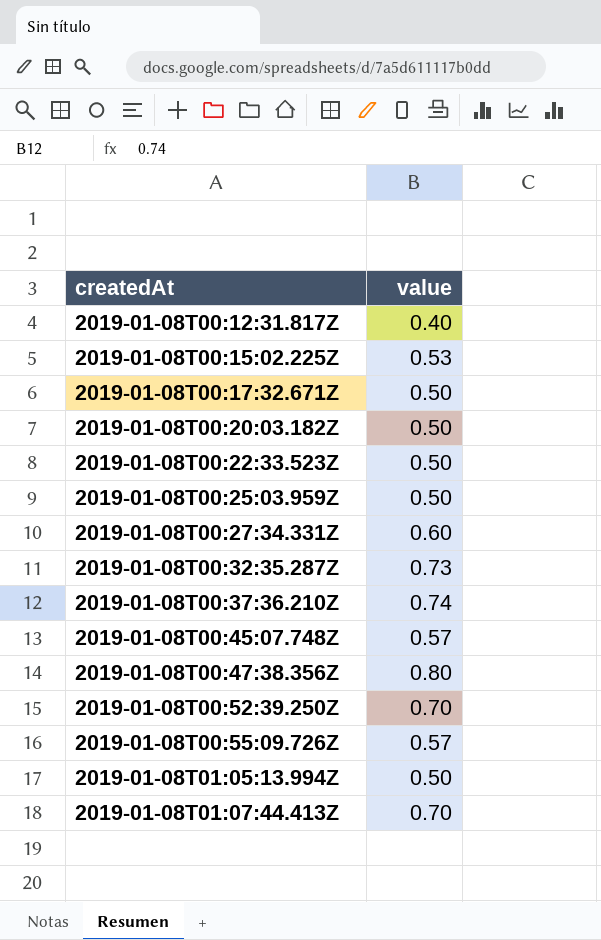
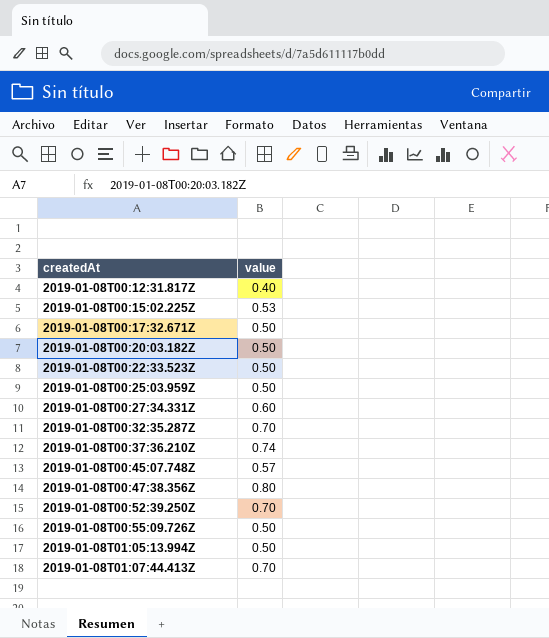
2019-01-08T00:32:35.287Z | value: 0.73 -> 0.70
2019-01-08T00:55:09.726Z | value: 0.57 -> 0.50

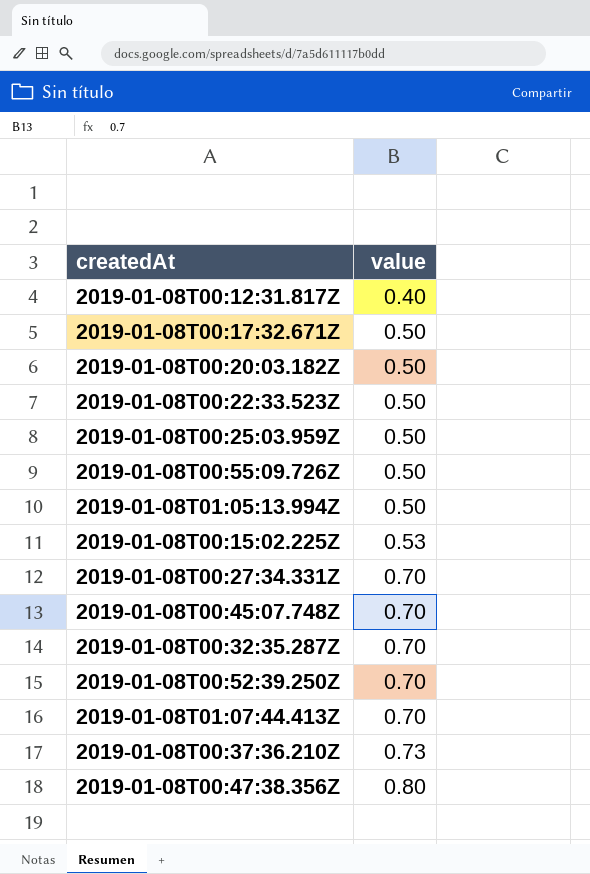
row order: createdAt ascending -> value ascending
2019-01-08T00:27:34.331Z | value: 0.60 -> 0.70
2019-01-08T00:45:07.748Z | value: 0.57 -> 0.70
2019-01-08T00:37:36.210Z | value: 0.74 -> 0.73

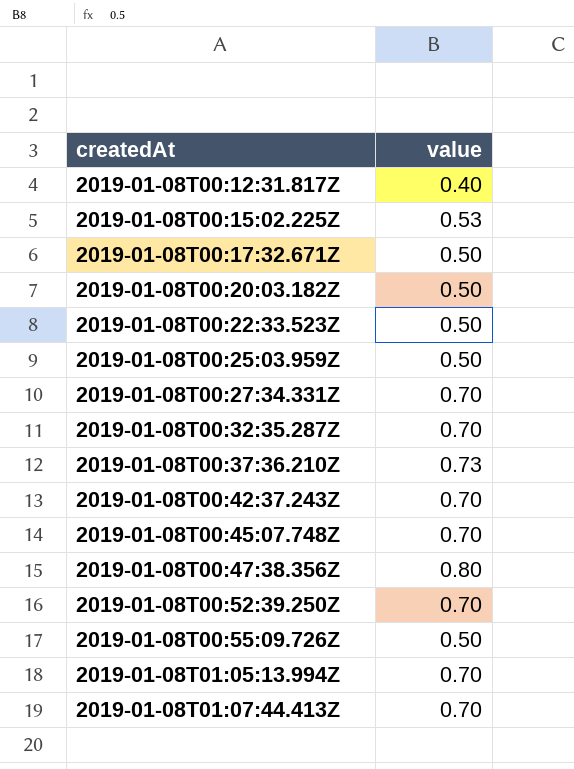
row order: value ascending -> createdAt ascending
row 2019-01-08T00:42:37.243Z: none -> 0.70
2019-01-08T01:05:13.994Z | value: 0.50 -> 0.70

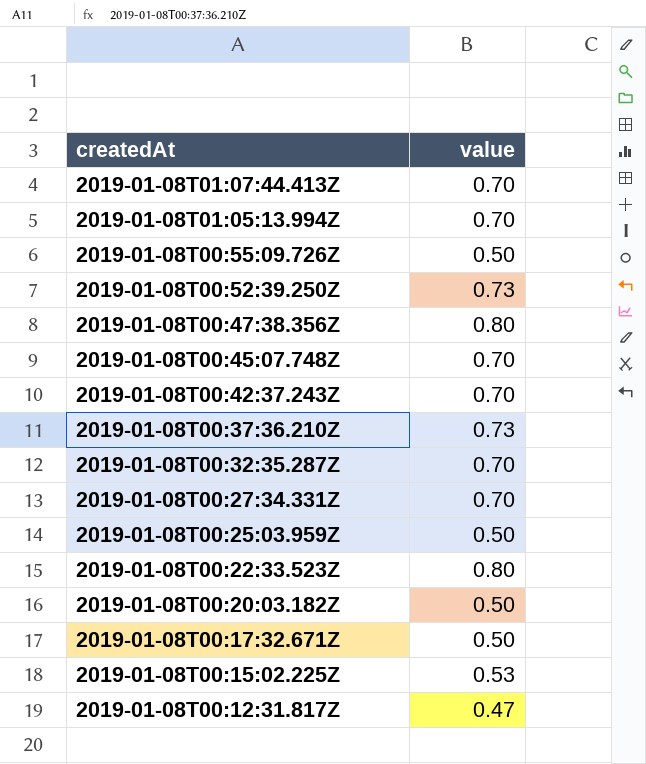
row order: createdAt ascending -> createdAt descending
2019-01-08T00:52:39.250Z | value: 0.70 -> 0.73
2019-01-08T00:22:33.523Z | value: 0.50 -> 0.80
2019-01-08T00:12:31.817Z | value: 0.40 -> 0.47

